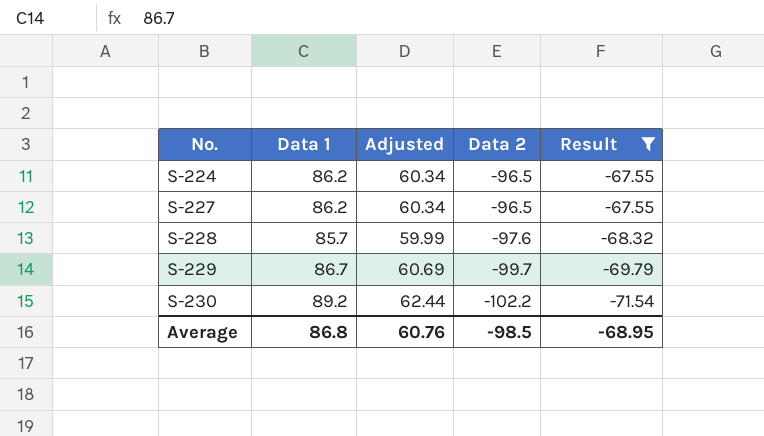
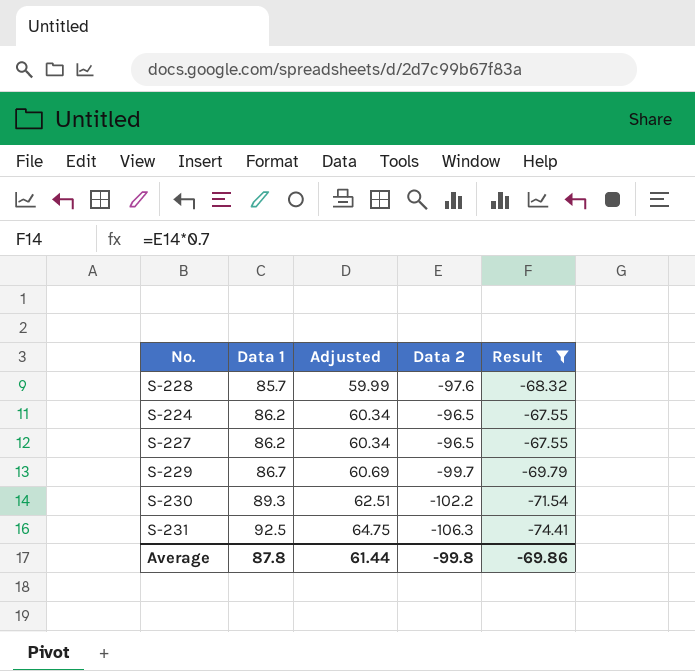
row order: No. ascending -> Data 1 ascending
S-230 | Data 1: 89.2 -> 89.3
S-230 | Adjusted: 62.44 -> 62.51
row S-231: none -> 92.5 | 64.75 | -106.3 | -74.41
Average | Data 1: 86.8 -> 87.8
Average | Adjusted: 60.76 -> 61.44
Average | Data 2: -98.5 -> -99.8
Average | Result: -68.95 -> -69.86

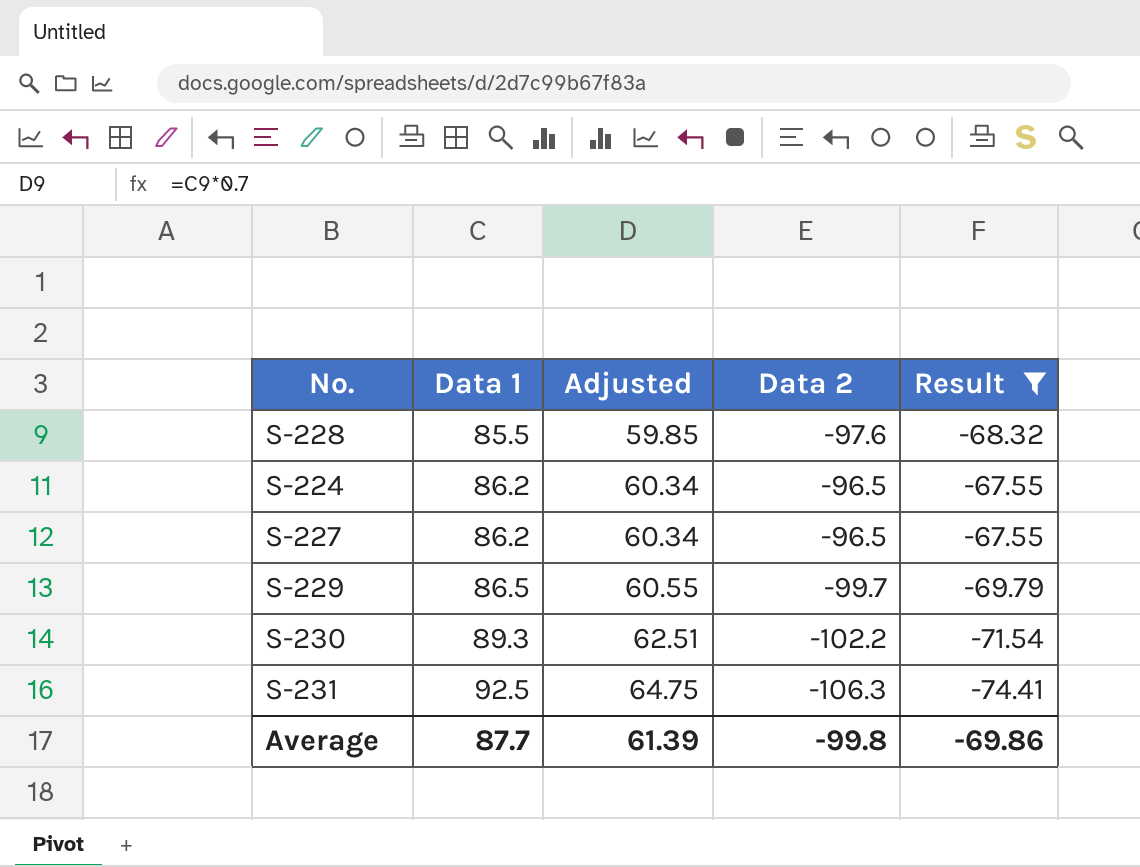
S-228 | Data 1: 85.7 -> 85.5
S-228 | Adjusted: 59.99 -> 59.85
S-229 | Data 1: 86.7 -> 86.5
S-229 | Adjusted: 60.69 -> 60.55
Average | Data 1: 87.8 -> 87.7
Average | Adjusted: 61.44 -> 61.39

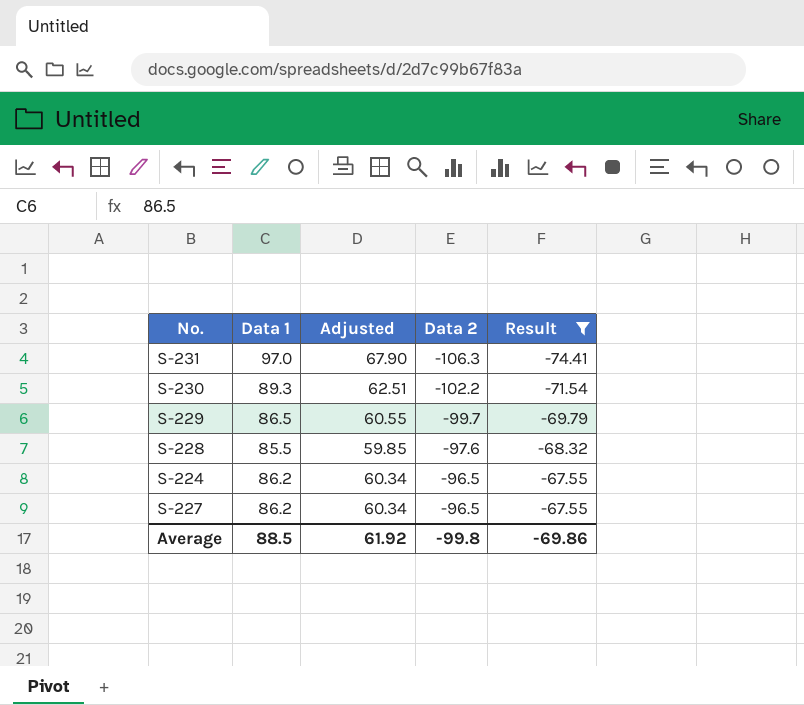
row order: Data 1 ascending -> Data 2 ascending
S-231 | Data 1: 92.5 -> 97.0
S-231 | Adjusted: 64.75 -> 67.90
Average | Data 1: 87.7 -> 88.5
Average | Adjusted: 61.39 -> 61.92

